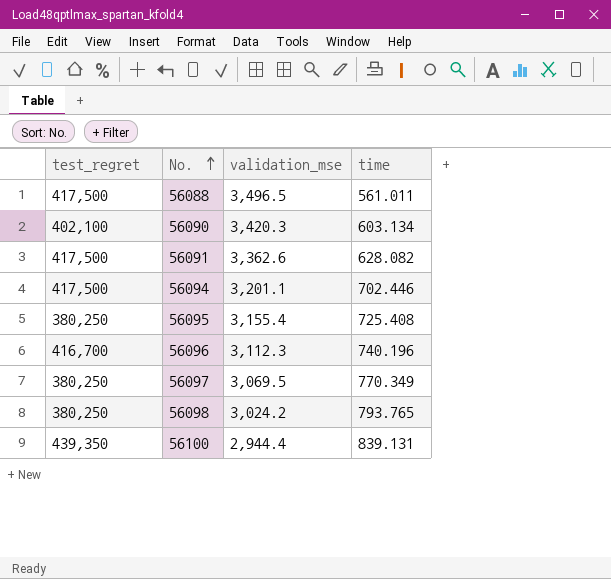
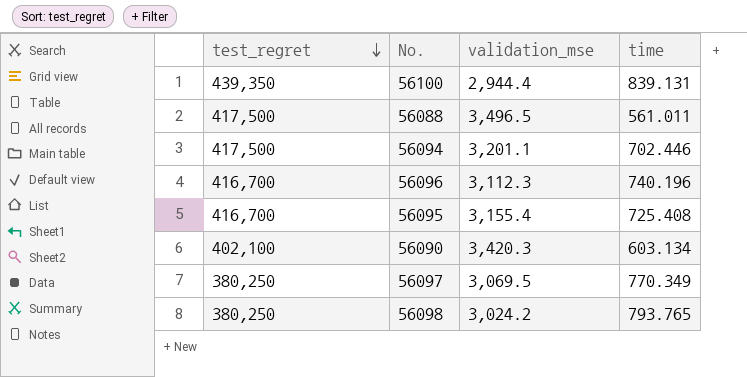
row order: No. ascending -> test_regret descending
row 56091: 417,500 | 3,362.6 | 628.082 -> none
56095 | test_regret: 380,250 -> 416,700

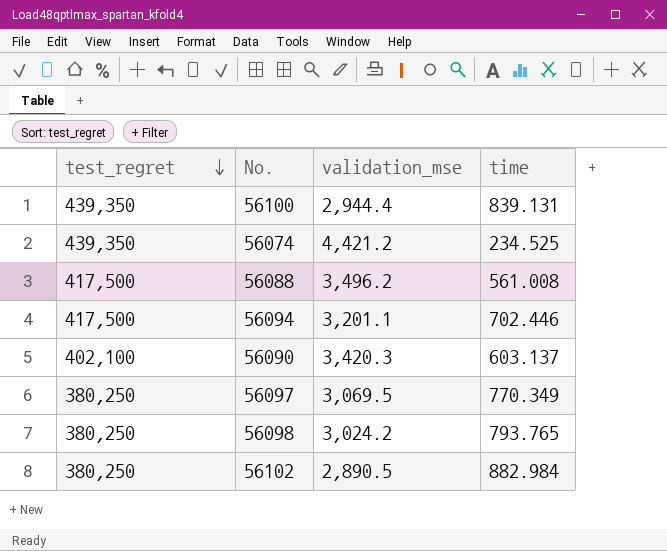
row 56096: 416,700 | 3,112.3 | 740.196 -> none
row 56095: 416,700 | 3,155.4 | 725.408 -> none
row 56074: none -> 439,350 | 4,421.2 | 234.525
56088 | validation_mse: 3,496.5 -> 3,496.2
56088 | time: 561.011 -> 561.008
56090 | time: 603.134 -> 603.137
row 56102: none -> 380,250 | 2,890.5 | 882.984

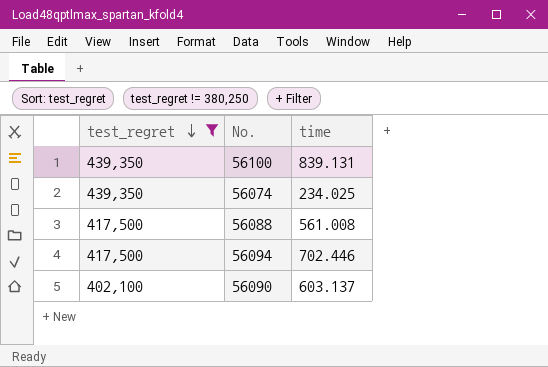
filter: none -> test_regret != 380,250
column validation_mse | position: 3 -> none
56074 | time: 234.525 -> 234.025

